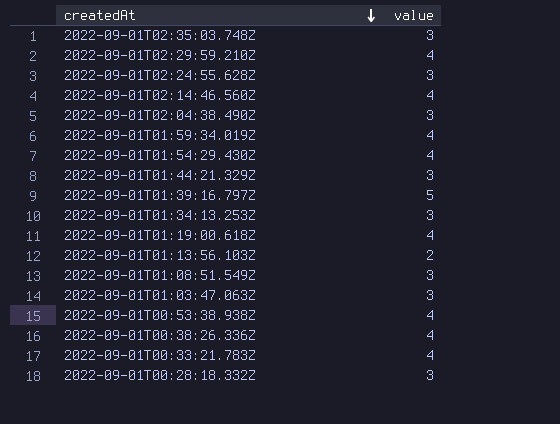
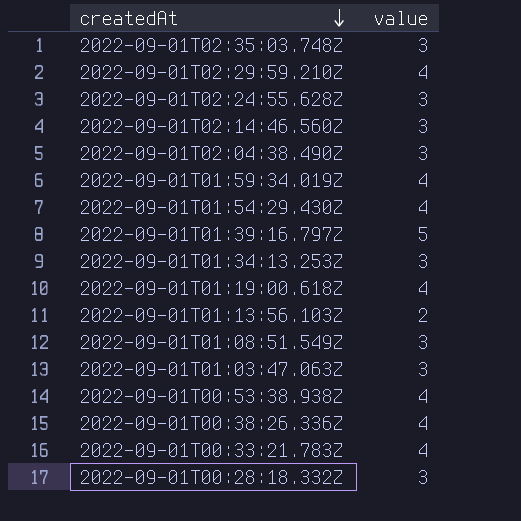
row 2022-09-01T01:44:21.329Z: 3 -> none
2022-09-01T02:14:46.560Z | value: 4 -> 3

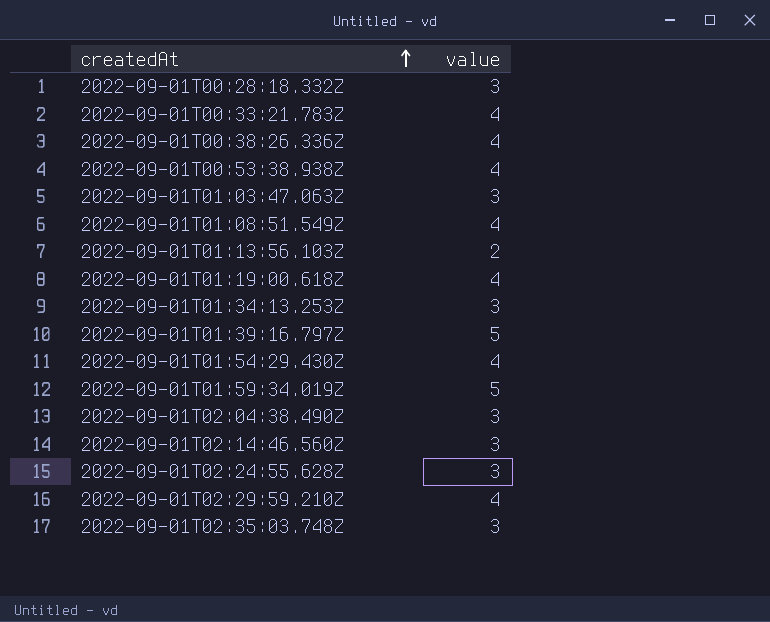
row order: createdAt descending -> createdAt ascending
2022-09-01T01:08:51.549Z | value: 3 -> 4
2022-09-01T01:59:34.019Z | value: 4 -> 5

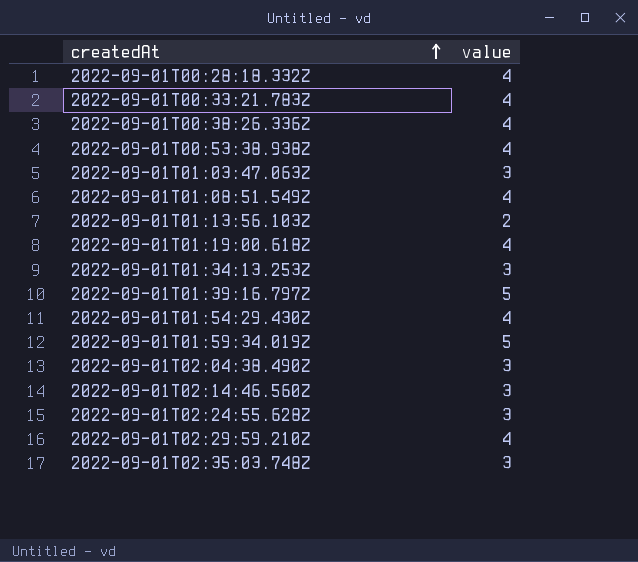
2022-09-01T00:28:18.332Z | value: 3 -> 4

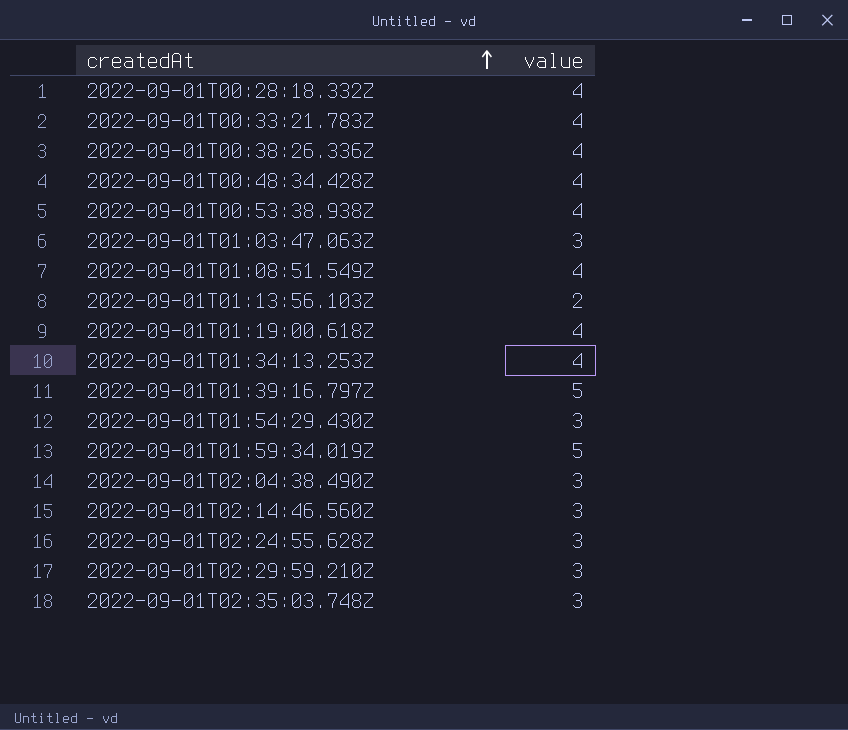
row 2022-09-01T00:48:34.428Z: none -> 4
2022-09-01T01:34:13.253Z | value: 3 -> 4
2022-09-01T01:54:29.430Z | value: 4 -> 3
2022-09-01T02:29:59.210Z | value: 4 -> 3

